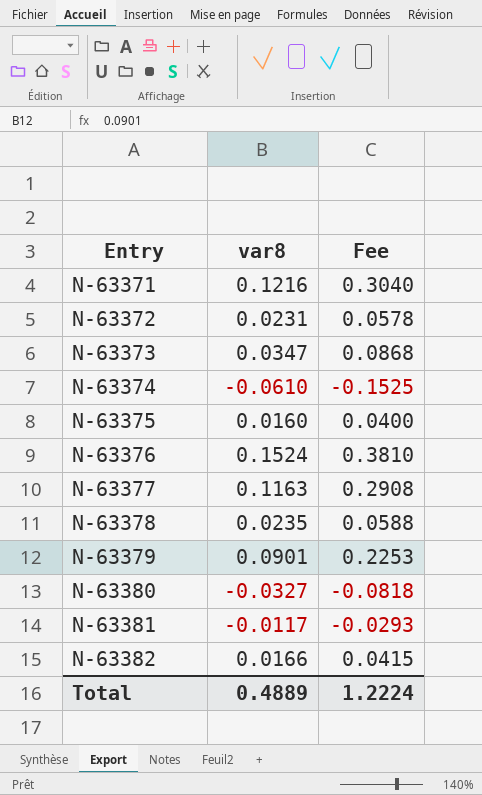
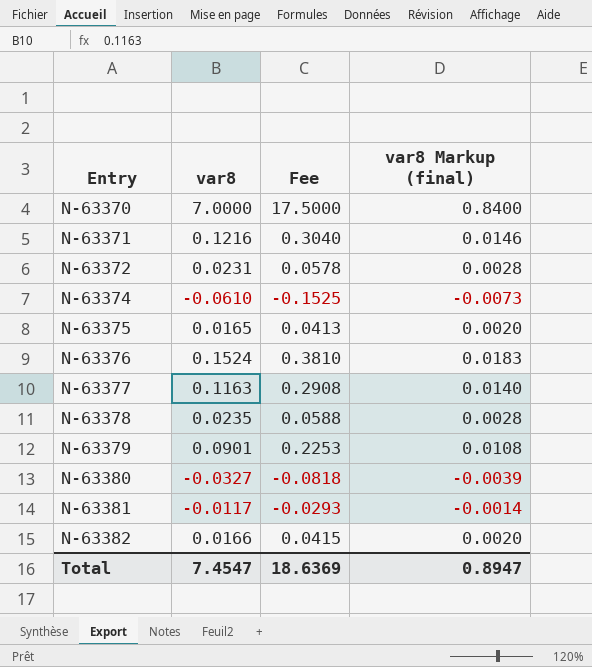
column var8 Markup (final) | formula: none -> [var8] * 0.12
row N-63373: 0.0347 | 0.0868 -> none
row N-63370: none -> 7.0000 | 17.5000 | 0.8400
N-63375 | var8: 0.0160 -> 0.0165
N-63375 | Fee: 0.0400 -> 0.0413
Total | var8: 0.4889 -> 7.4547
Total | Fee: 1.2224 -> 18.6369

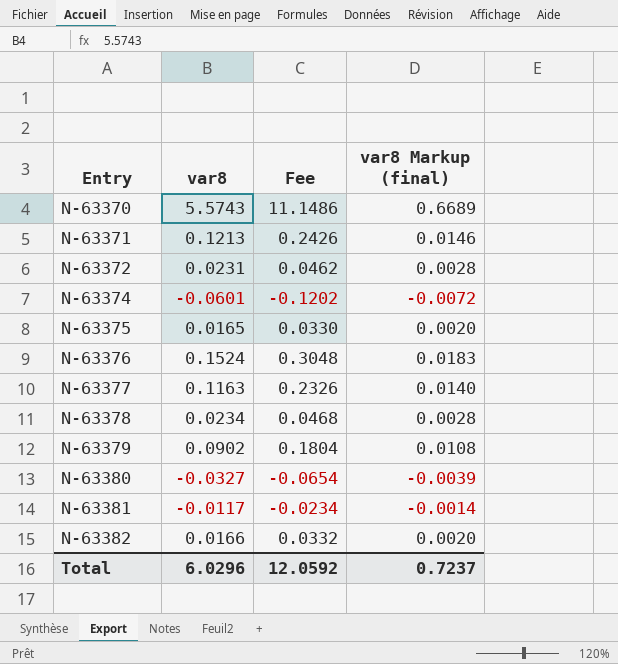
column Fee | formula: [var8] * 2.5 -> [var8] * 2
N-63370 | var8: 7.0000 -> 5.5743
N-63370 | var8 Markup (final): 0.8400 -> 0.6689
N-63371 | var8: 0.1216 -> 0.1213
N-63374 | var8: -0.0610 -> -0.0601
N-63374 | var8 Markup (final): -0.0073 -> -0.0072
N-63378 | var8: 0.0235 -> 0.0234
N-63379 | var8: 0.0901 -> 0.0902
Total | var8: 7.4547 -> 6.0296
Total | Fee: 18.6369 -> 12.0592
Total | var8 Markup (final): 0.8947 -> 0.7237

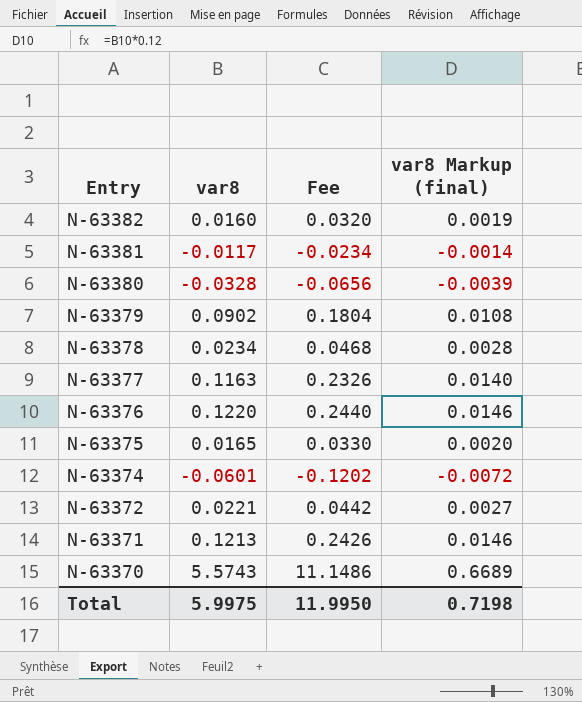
row order: Entry ascending -> Entry descending
N-63382 | var8: 0.0166 -> 0.0160
N-63382 | Fee: 0.0332 -> 0.0320
N-63382 | var8 Markup (final): 0.0020 -> 0.0019
N-63380 | var8: -0.0327 -> -0.0328
N-63380 | Fee: -0.0654 -> -0.0656
N-63376 | var8: 0.1524 -> 0.1220
N-63376 | Fee: 0.3048 -> 0.2440
N-63376 | var8 Markup (final): 0.0183 -> 0.0146
N-63372 | var8: 0.0231 -> 0.0221
N-63372 | Fee: 0.0462 -> 0.0442
N-63372 | var8 Markup (final): 0.0028 -> 0.0027
Total | var8: 6.0296 -> 5.9975
Total | Fee: 12.0592 -> 11.9950
Total | var8 Markup (final): 0.7237 -> 0.7198

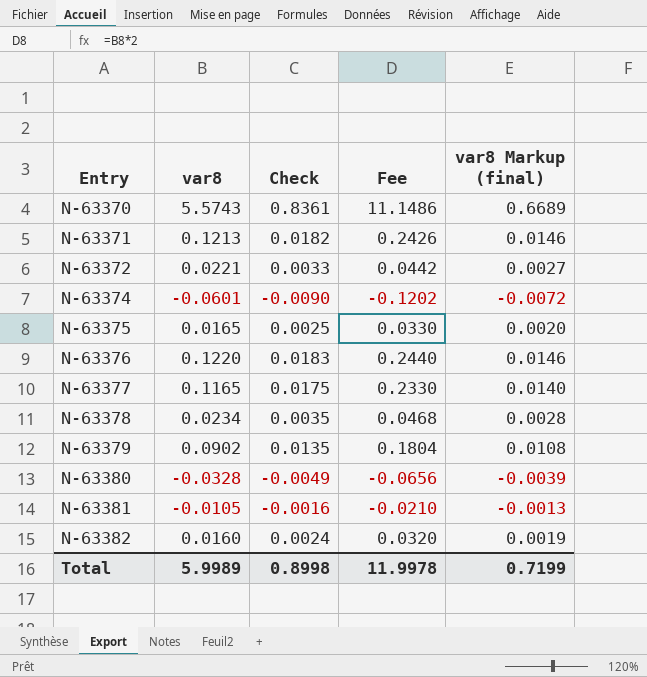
row order: Entry descending -> Entry ascending
column Check | formula: none -> [var8] * 0.15
N-63377 | var8: 0.1163 -> 0.1165
N-63377 | Fee: 0.2326 -> 0.2330
N-63381 | var8: -0.0117 -> -0.0105
N-63381 | Fee: -0.0234 -> -0.0210
N-63381 | var8 Markup (final): -0.0014 -> -0.0013
Total | var8: 5.9975 -> 5.9989
Total | Fee: 11.9950 -> 11.9978
Total | var8 Markup (final): 0.7198 -> 0.7199

